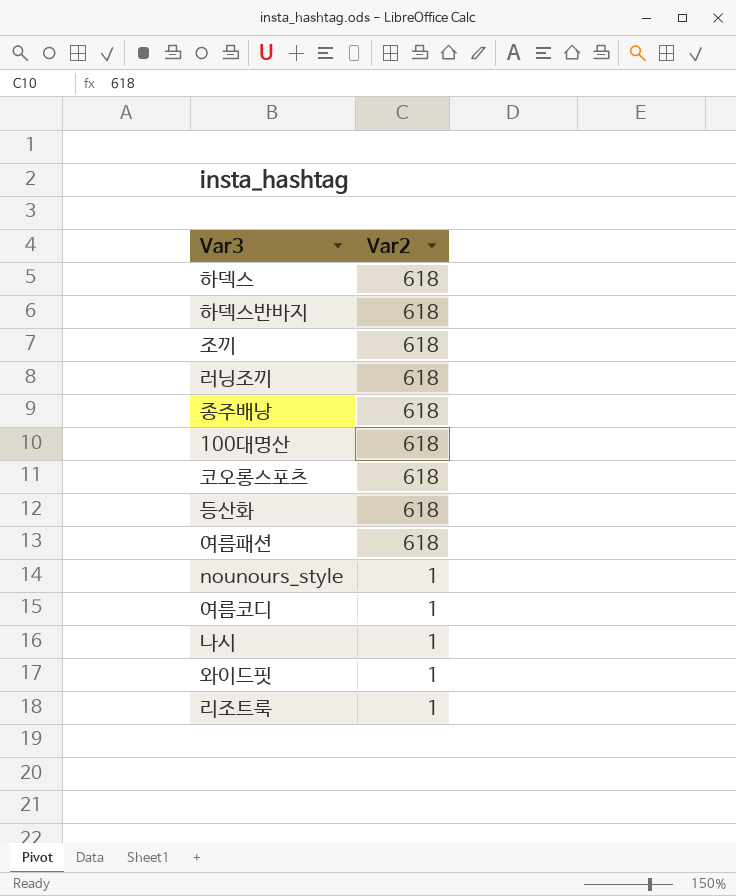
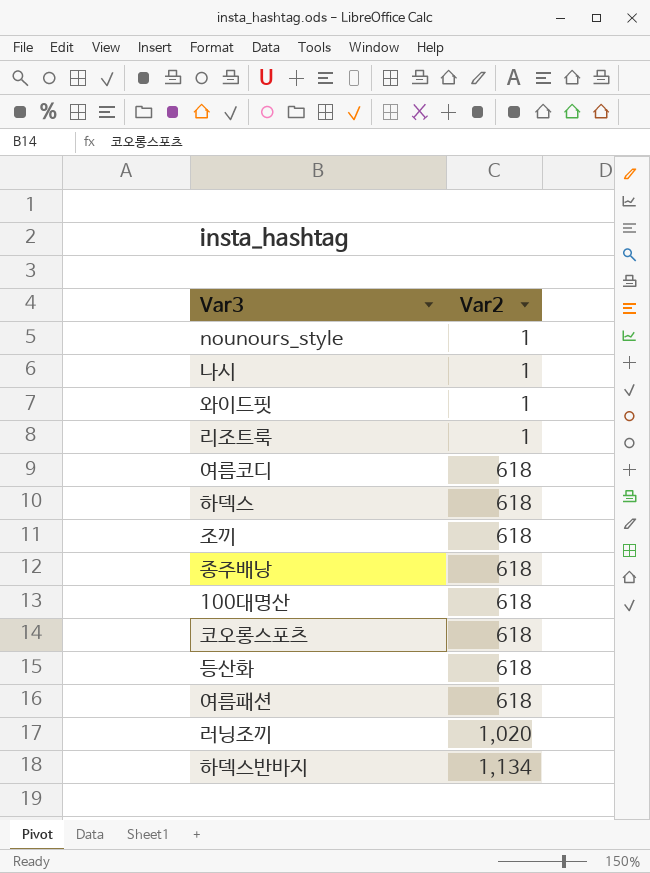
row order: Var2 descending -> Var2 ascending
여름코디 | Var2: 1 -> 618
러닝조끼 | Var2: 618 -> 1,020
하덱스반바지 | Var2: 618 -> 1,134

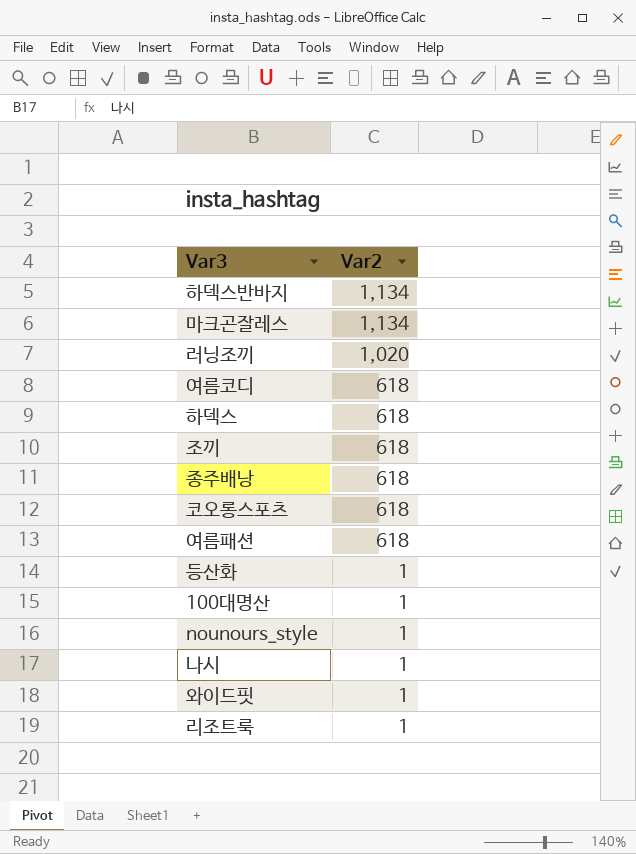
row order: Var2 ascending -> Var2 descending
row 마크곤잘레스: none -> 1,134
등산화 | Var2: 618 -> 1
100대명산 | Var2: 618 -> 1

